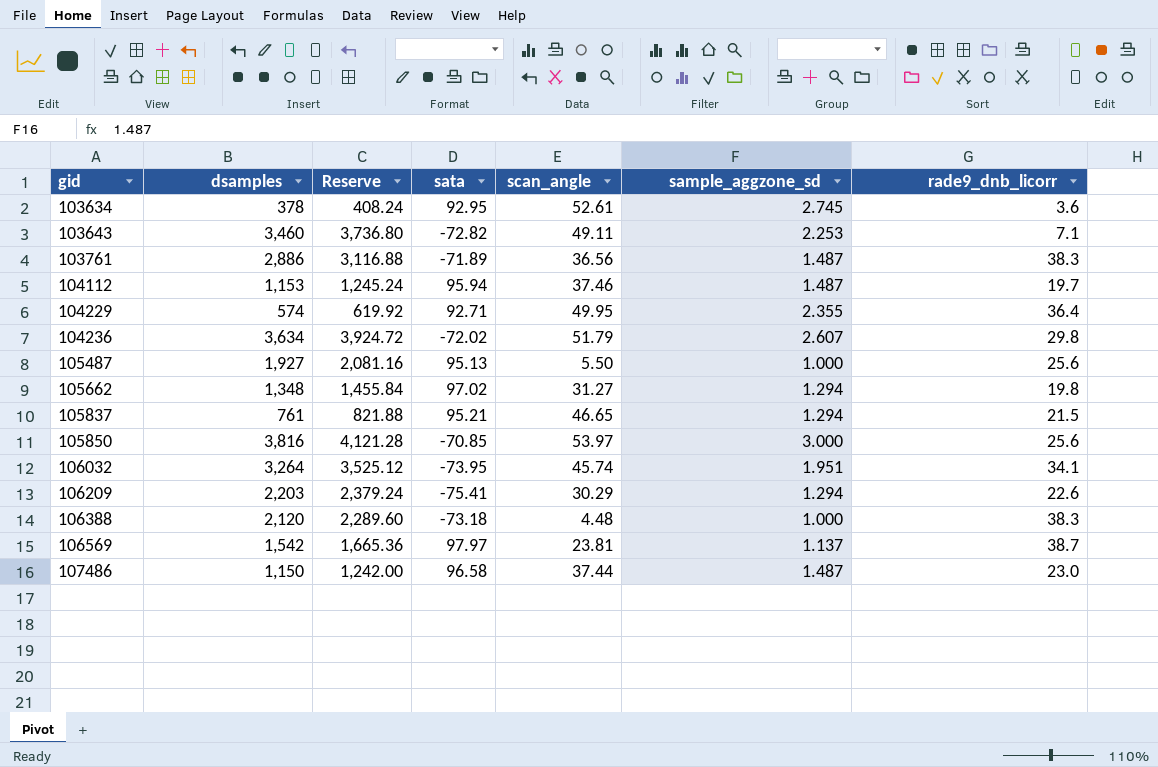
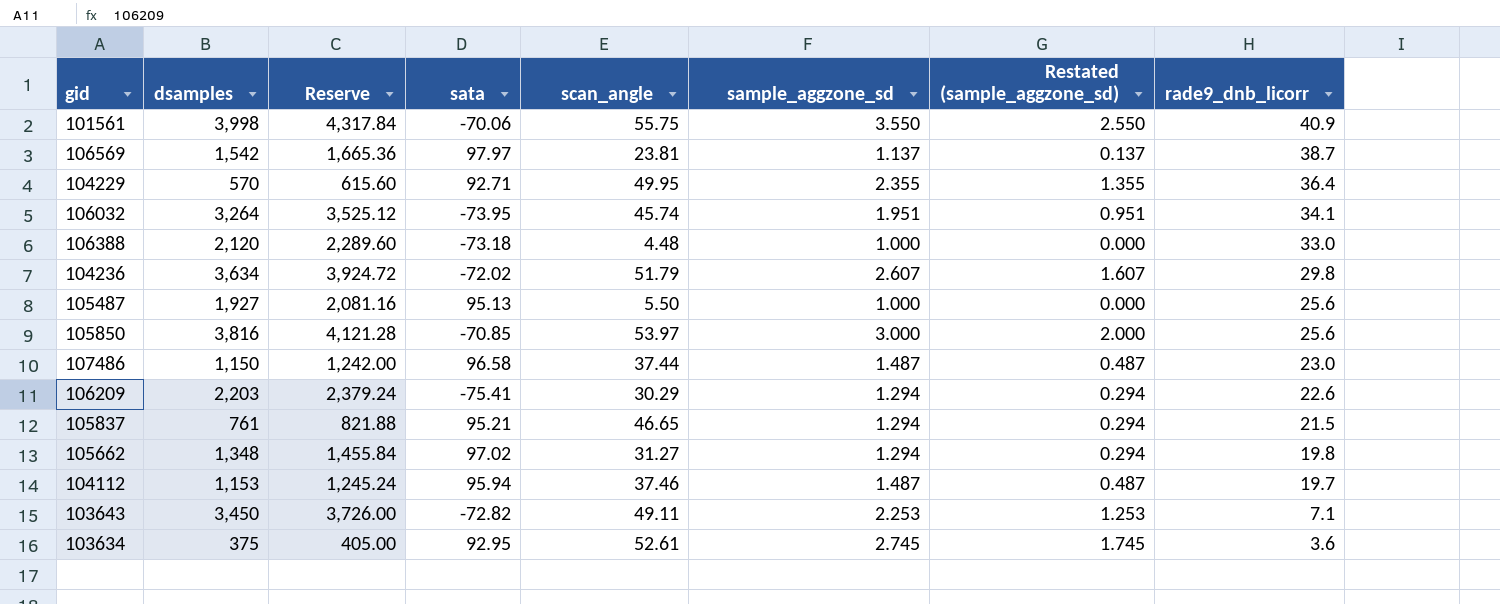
row order: gid ascending -> rade9_dnb_licorr descending
column Restated (sample_aggzone_sd) | formula: none -> [sample_aggzone_sd] - 1
row 103761: 2,886 | 3,116.88 | -71.89 | 36.56 | 1.487 | 38.3 -> none
row 101561: none -> 3,998 | 4,317.84 | -70.06 | 55.75 | 3.550 | 2.550 | 40.9
104229 | dsamples: 574 -> 570
104229 | Reserve: 619.92 -> 615.60
106388 | rade9_dnb_licorr: 38.3 -> 33.0
103643 | dsamples: 3,460 -> 3,450
103643 | Reserve: 3,736.80 -> 3,726.00
103634 | dsamples: 378 -> 375
103634 | Reserve: 408.24 -> 405.00

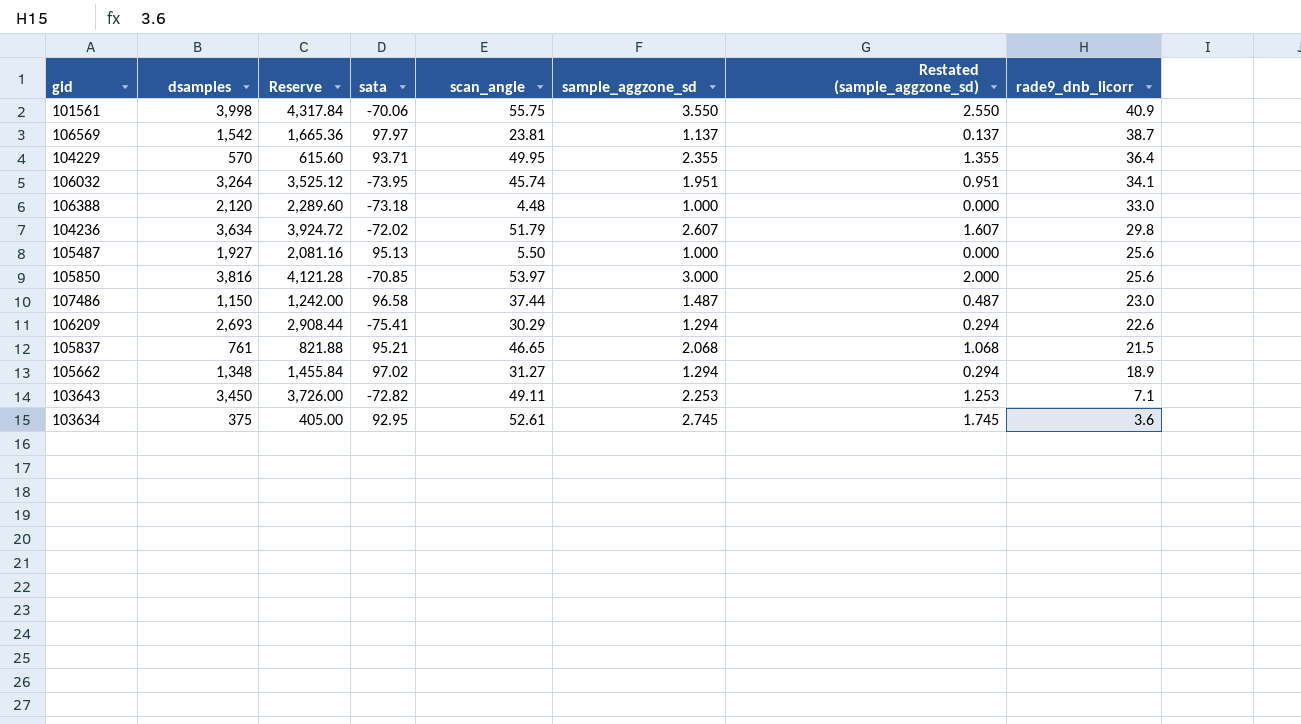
row 104112: 1,153 | 1,245.24 | 95.94 | 37.46 | 1.487 | 0.487 | 19.7 -> none
104229 | sata: 92.71 -> 93.71
106209 | dsamples: 2,203 -> 2,693
106209 | Reserve: 2,379.24 -> 2,908.44
105837 | sample_aggzone_sd: 1.294 -> 2.068
105837 | Restated (sample_aggzone_sd): 0.294 -> 1.068
105662 | rade9_dnb_licorr: 19.8 -> 18.9

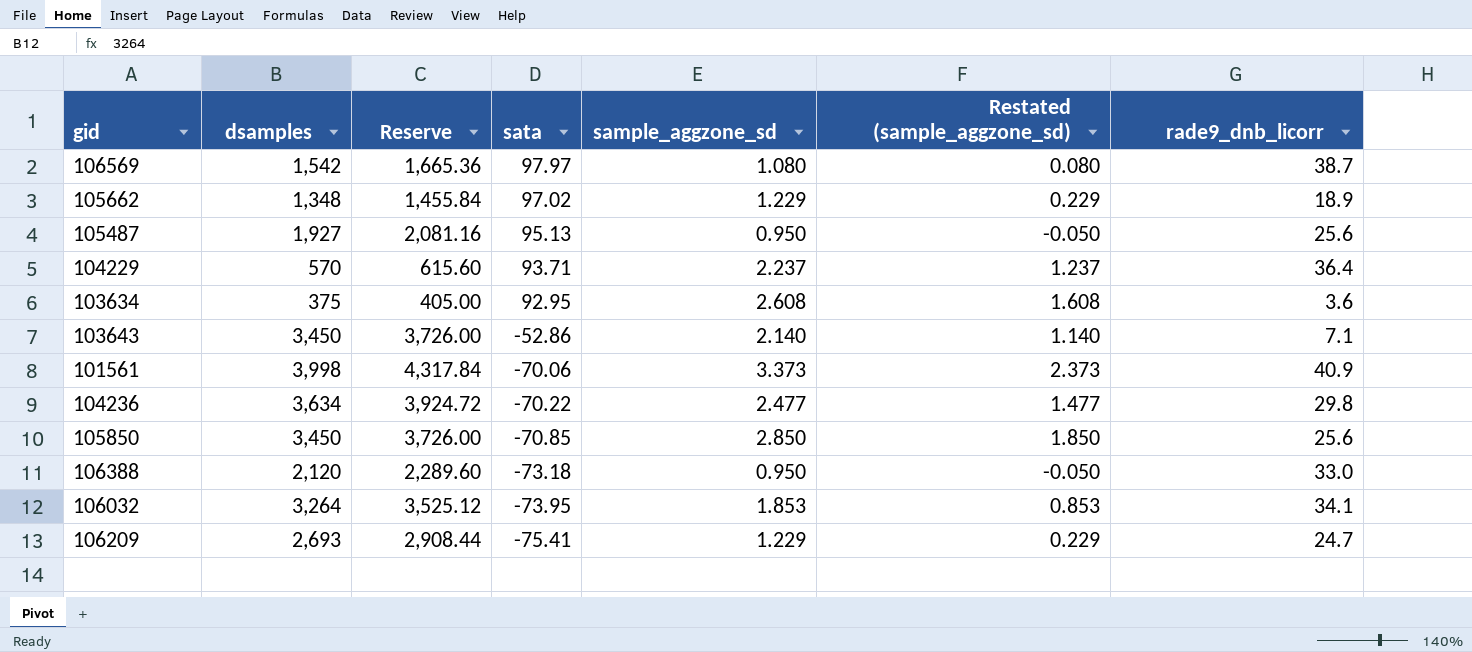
row order: rade9_dnb_licorr descending -> sata descending
column scan_angle | position: 5 -> none
row 107486: 1,150 | 1,242.00 | 96.58 | 37.44 | 1.487 | 0.487 | 23.0 -> none
row 105837: 761 | 821.88 | 95.21 | 46.65 | 2.068 | 1.068 | 21.5 -> none
106569 | sample_aggzone_sd: 1.137 -> 1.080
106569 | Restated (sample_aggzone_sd): 0.137 -> 0.080
105662 | sample_aggzone_sd: 1.294 -> 1.229
105662 | Restated (sample_aggzone_sd): 0.294 -> 0.229
105487 | sample_aggzone_sd: 1.000 -> 0.950
105487 | Restated (sample_aggzone_sd): 0.000 -> -0.050
104229 | sample_aggzone_sd: 2.355 -> 2.237
104229 | Restated (sample_aggzone_sd): 1.355 -> 1.237
103634 | sample_aggzone_sd: 2.745 -> 2.608
103634 | Restated (sample_aggzone_sd): 1.745 -> 1.608
103643 | sata: -72.82 -> -52.86
103643 | sample_aggzone_sd: 2.253 -> 2.140
103643 | Restated (sample_aggzone_sd): 1.253 -> 1.140
101561 | sample_aggzone_sd: 3.550 -> 3.373
101561 | Restated (sample_aggzone_sd): 2.550 -> 2.373
104236 | sata: -72.02 -> -70.22
104236 | sample_aggzone_sd: 2.607 -> 2.477
104236 | Restated (sample_aggzone_sd): 1.607 -> 1.477
105850 | dsamples: 3,816 -> 3,450
105850 | Reserve: 4,121.28 -> 3,726.00
105850 | sample_aggzone_sd: 3.000 -> 2.850
105850 | Restated (sample_aggzone_sd): 2.000 -> 1.850
106388 | sample_aggzone_sd: 1.000 -> 0.950
106388 | Restated (sample_aggzone_sd): 0.000 -> -0.050
106032 | sample_aggzone_sd: 1.951 -> 1.853
106032 | Restated (sample_aggzone_sd): 0.951 -> 0.853
106209 | sample_aggzone_sd: 1.294 -> 1.229
106209 | Restated (sample_aggzone_sd): 0.294 -> 0.229
106209 | rade9_dnb_licorr: 22.6 -> 24.7

